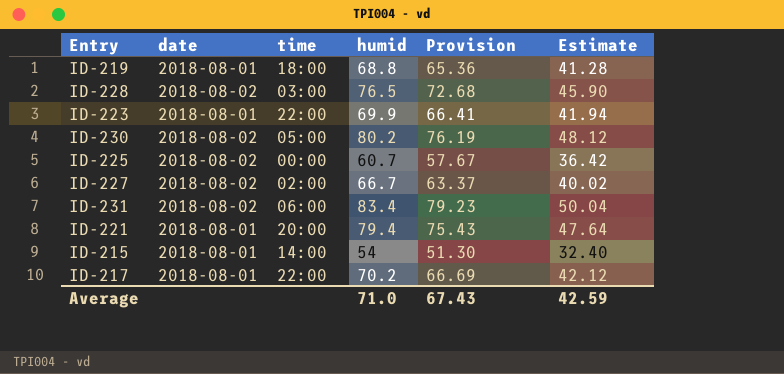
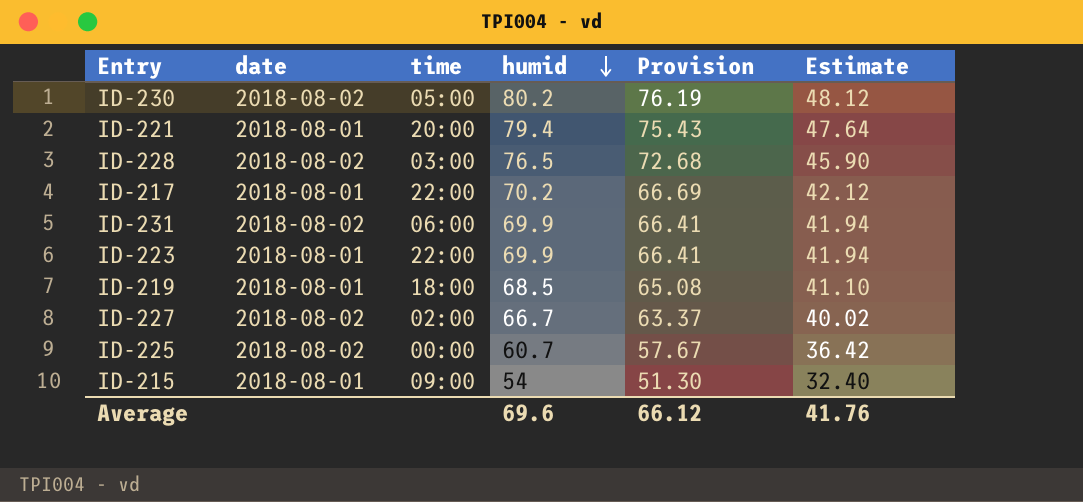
row order: none -> humid descending
ID-231 | humid: 83.4 -> 69.9
ID-231 | Provision: 79.23 -> 66.41
ID-231 | Estimate: 50.04 -> 41.94
ID-219 | humid: 68.8 -> 68.5
ID-219 | Provision: 65.36 -> 65.08
ID-219 | Estimate: 41.28 -> 41.10
ID-215 | time: 14:00 -> 09:00
Average | humid: 71.0 -> 69.6
Average | Provision: 67.43 -> 66.12
Average | Estimate: 42.59 -> 41.76

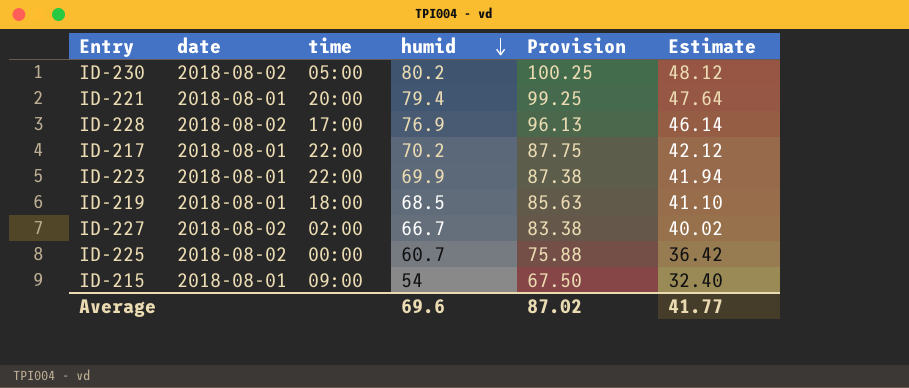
column Provision | formula: [humid] * 0.95 -> [humid] * 1.25
row ID-231: 2018-08-02 | 06:00 | 69.9 | 66.41 | 41.94 -> none
ID-228 | time: 03:00 -> 17:00
ID-228 | humid: 76.5 -> 76.9
ID-228 | Estimate: 45.90 -> 46.14
Average | Provision: 66.12 -> 87.02
Average | Estimate: 41.76 -> 41.77

